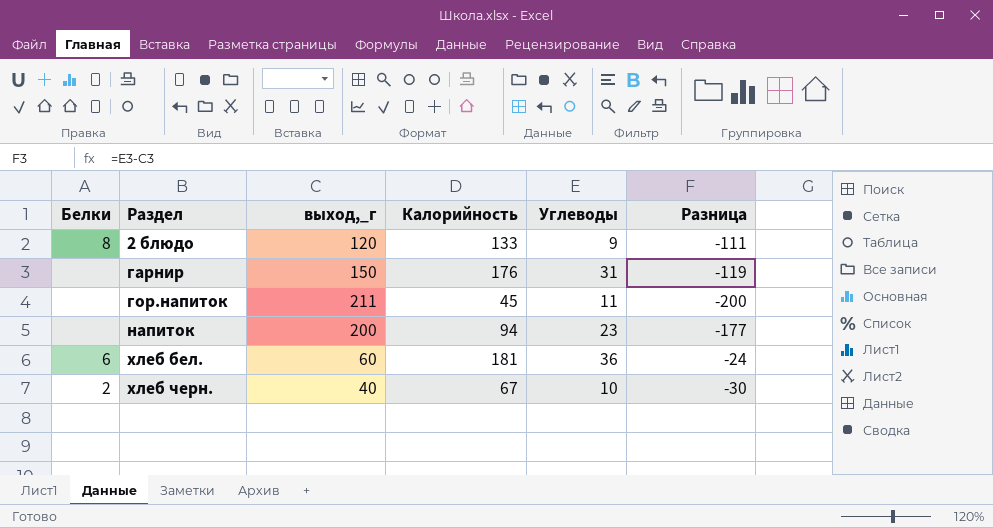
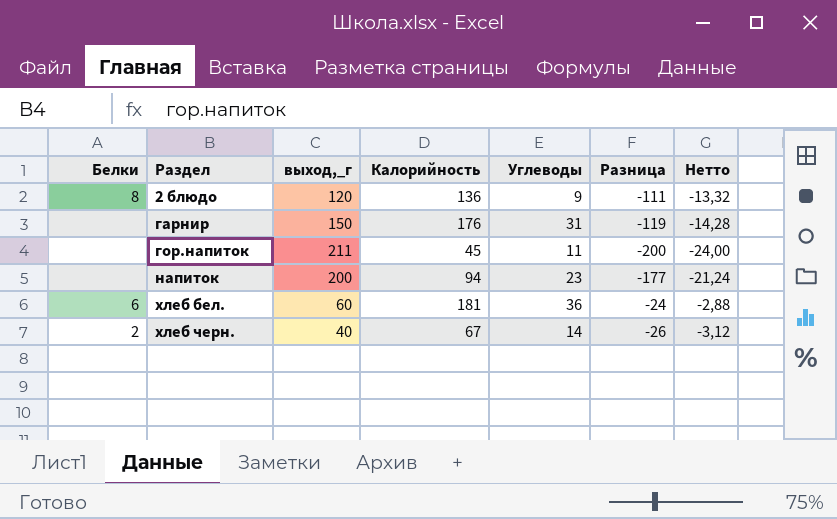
column Нетто | formula: none -> [Разница] * 0,12
2 блюдо | Калорийность: 133 -> 136
хлеб черн. | Углеводы: 10 -> 14
хлеб черн. | Разница: -30 -> -26

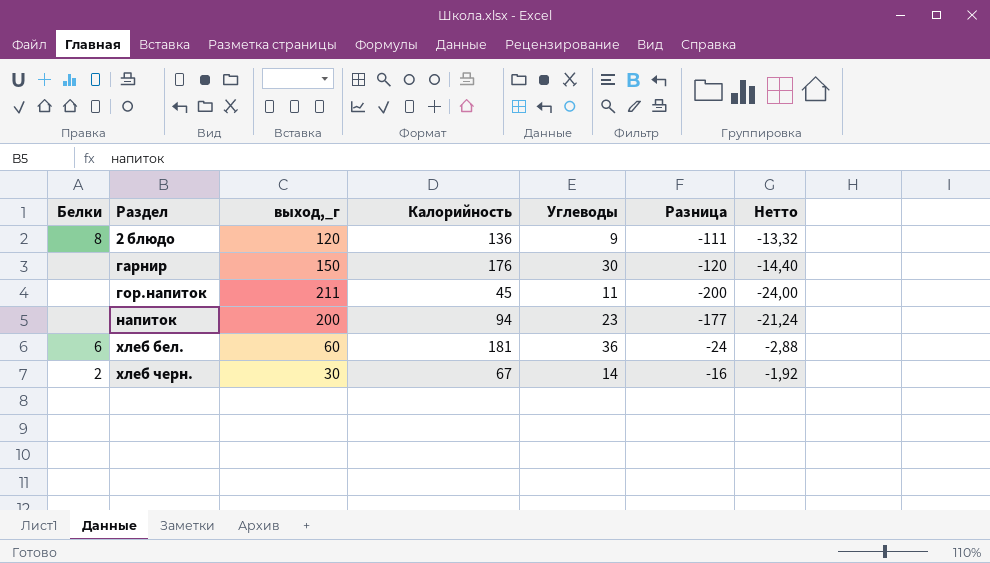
гарнир | Углеводы: 31 -> 30
гарнир | Разница: -119 -> -120
гарнир | Нетто: -14,28 -> -14,40
хлеб черн. | выход,_г: 40 -> 30
хлеб черн. | Разница: -26 -> -16
хлеб черн. | Нетто: -3,12 -> -1,92

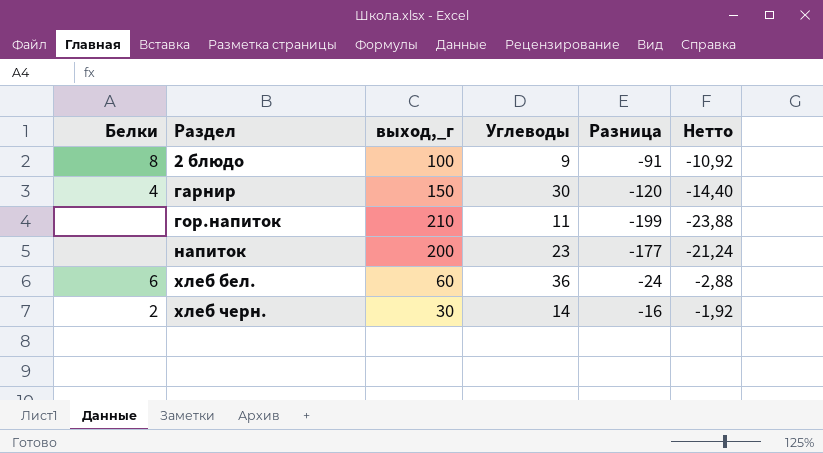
column Калорийность | position: 4 -> none
2 блюдо | выход,_г: 120 -> 100
2 блюдо | Разница: -111 -> -91
2 блюдо | Нетто: -13,32 -> -10,92
гарнир | Белки: none -> 4
гор.напиток | выход,_г: 211 -> 210
гор.напиток | Разница: -200 -> -199
гор.напиток | Нетто: -24,00 -> -23,88

